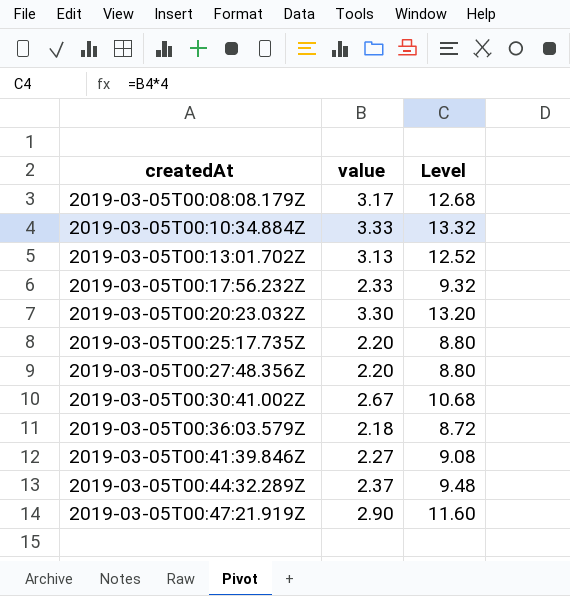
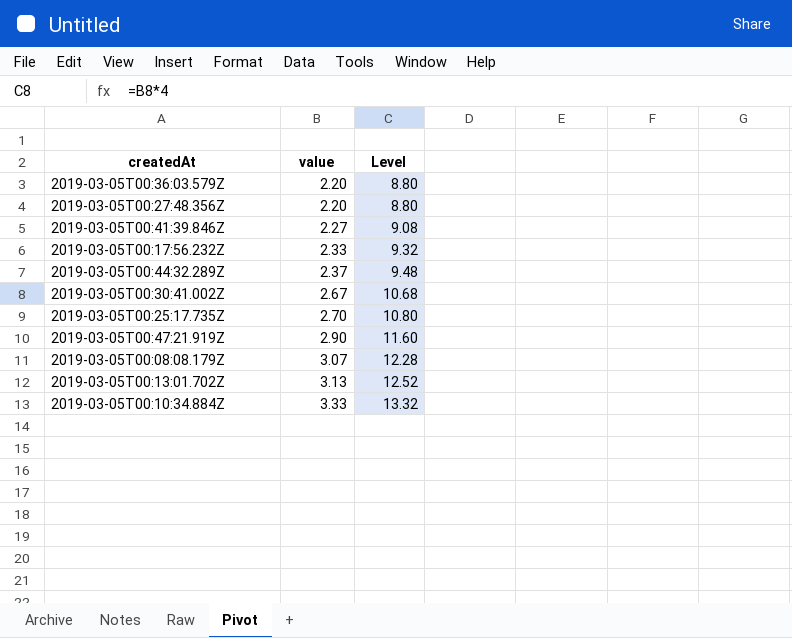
row order: createdAt ascending -> value ascending
row 2019-03-05T00:20:23.032Z: 3.30 | 13.20 -> none
2019-03-05T00:36:03.579Z | value: 2.18 -> 2.20
2019-03-05T00:36:03.579Z | Level: 8.72 -> 8.80
2019-03-05T00:25:17.735Z | value: 2.20 -> 2.70
2019-03-05T00:25:17.735Z | Level: 8.80 -> 10.80
2019-03-05T00:08:08.179Z | value: 3.17 -> 3.07
2019-03-05T00:08:08.179Z | Level: 12.68 -> 12.28

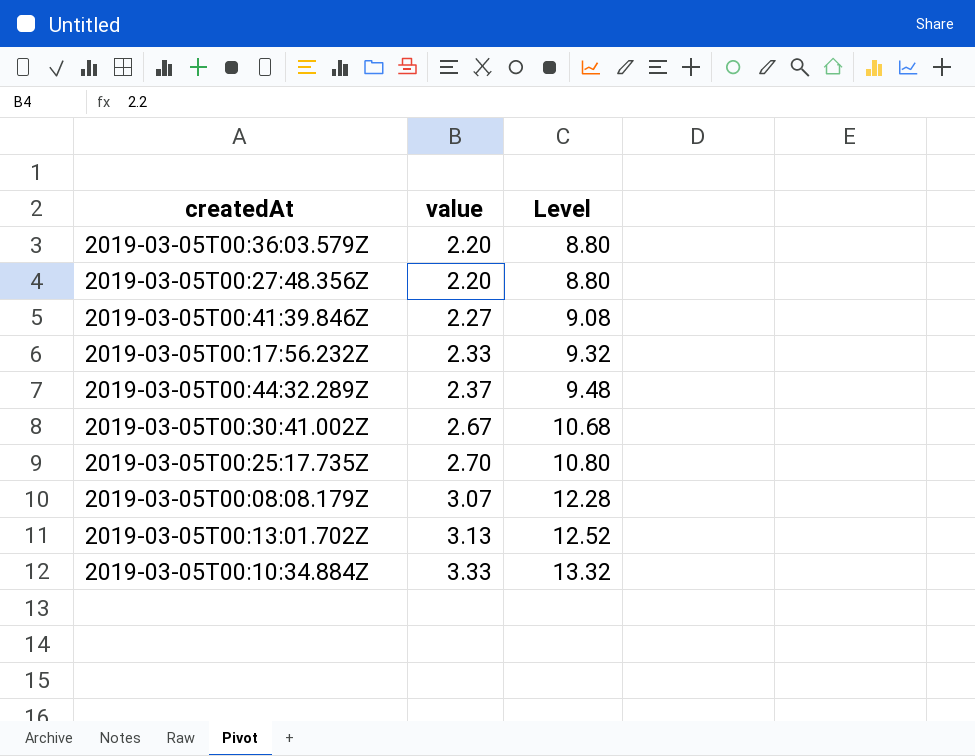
row 2019-03-05T00:47:21.919Z: 2.90 | 11.60 -> none

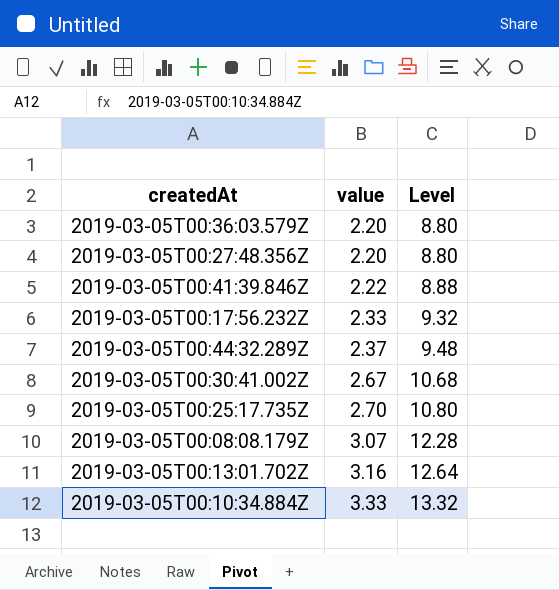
2019-03-05T00:41:39.846Z | value: 2.27 -> 2.22
2019-03-05T00:41:39.846Z | Level: 9.08 -> 8.88
2019-03-05T00:13:01.702Z | value: 3.13 -> 3.16
2019-03-05T00:13:01.702Z | Level: 12.52 -> 12.64

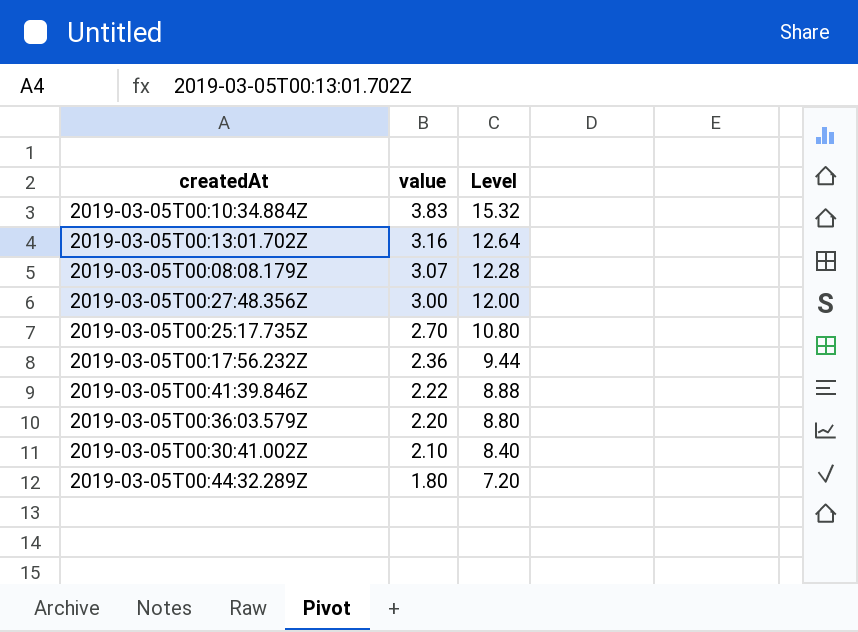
row order: value ascending -> value descending
2019-03-05T00:10:34.884Z | value: 3.33 -> 3.83
2019-03-05T00:10:34.884Z | Level: 13.32 -> 15.32
2019-03-05T00:27:48.356Z | value: 2.20 -> 3.00
2019-03-05T00:27:48.356Z | Level: 8.80 -> 12.00
2019-03-05T00:17:56.232Z | value: 2.33 -> 2.36
2019-03-05T00:17:56.232Z | Level: 9.32 -> 9.44
2019-03-05T00:30:41.002Z | value: 2.67 -> 2.10
2019-03-05T00:30:41.002Z | Level: 10.68 -> 8.40
2019-03-05T00:44:32.289Z | value: 2.37 -> 1.80
2019-03-05T00:44:32.289Z | Level: 9.48 -> 7.20

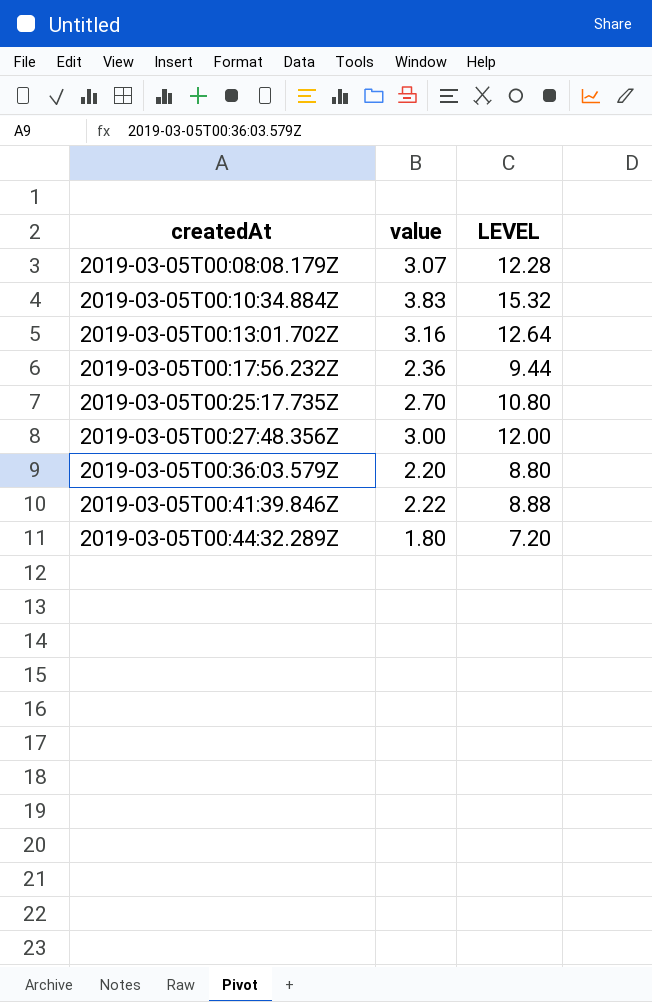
row order: value descending -> createdAt ascending
column name: Level -> LEVEL
row 2019-03-05T00:30:41.002Z: 2.10 | 8.40 -> none

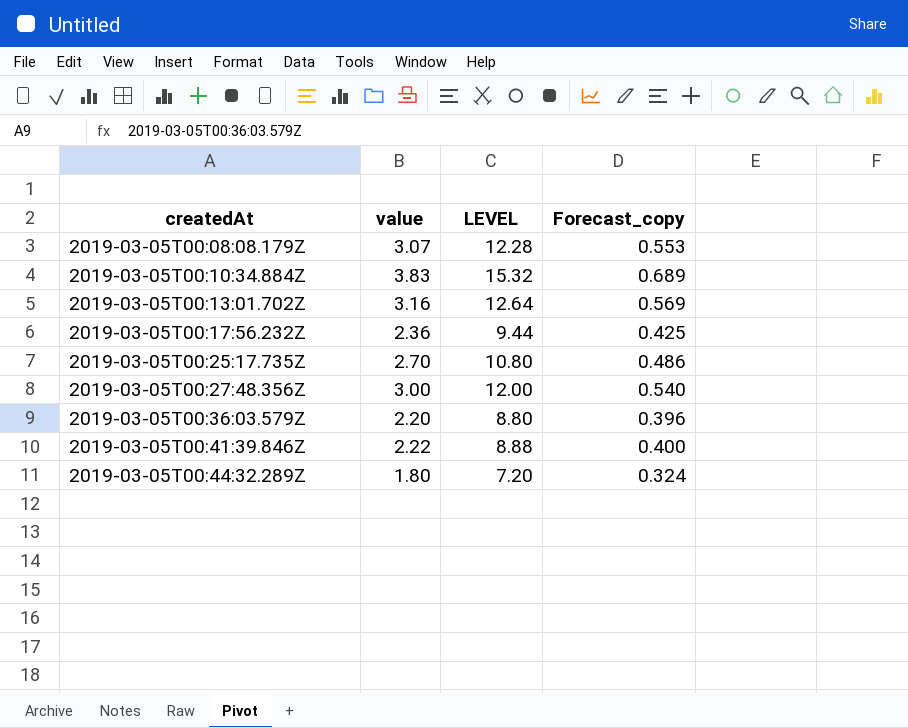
column Forecast_copy | formula: none -> [value] * 0.18

